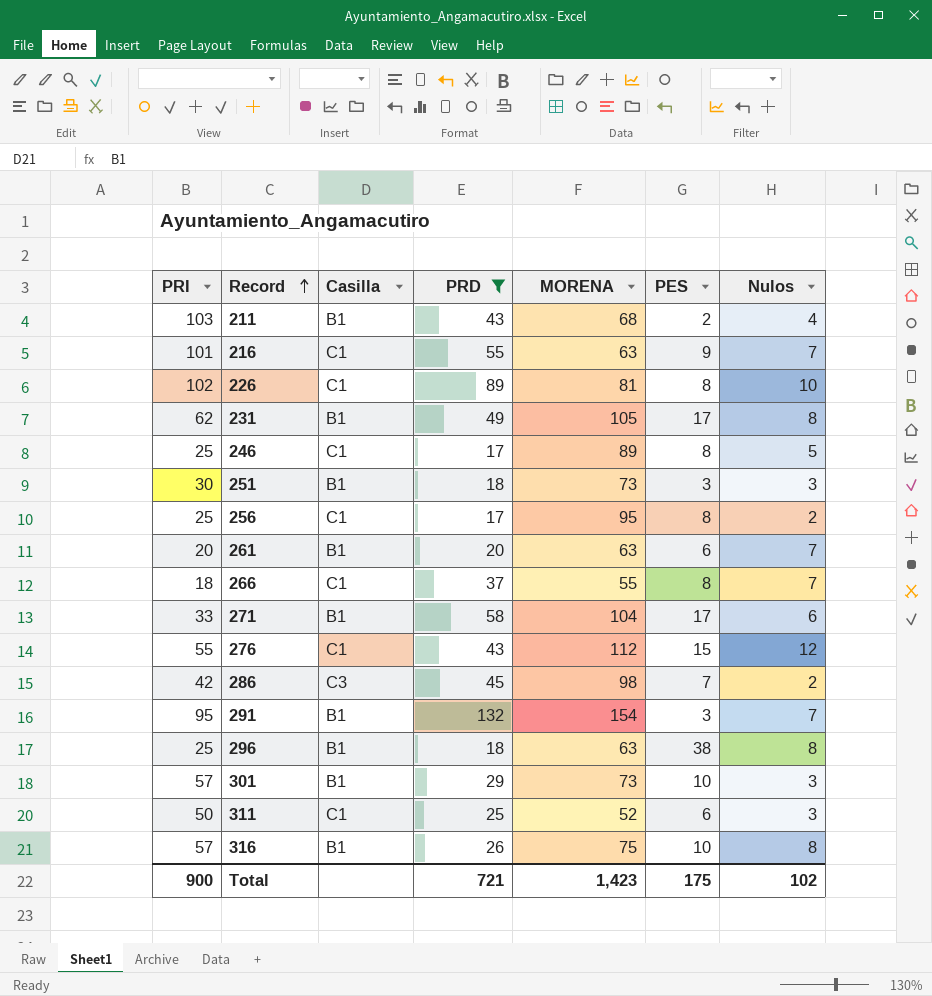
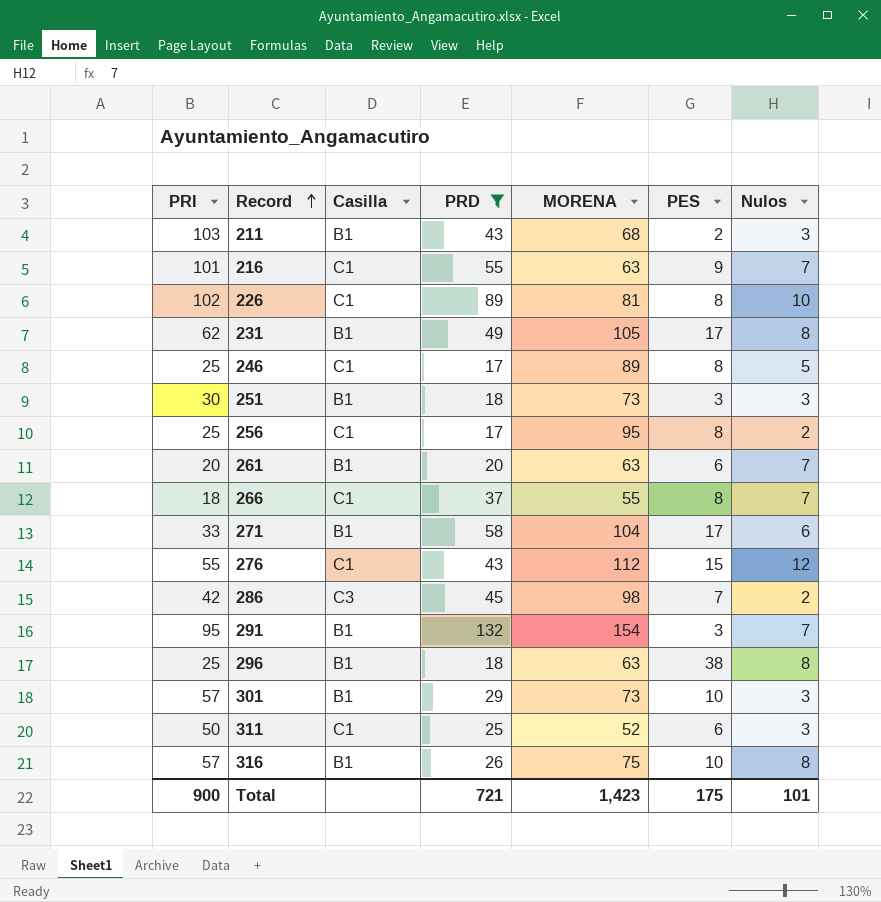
211 | Nulos: 4 -> 3
Total | Nulos: 102 -> 101

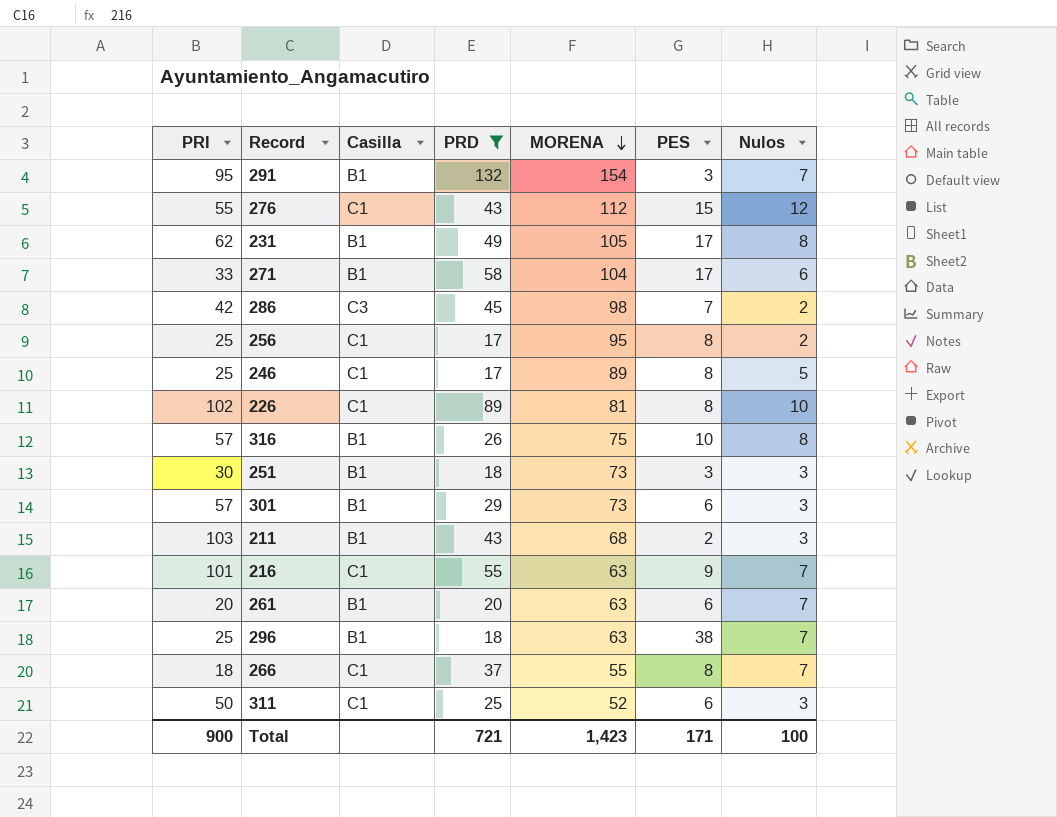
row order: Record ascending -> MORENA descending
301 | PES: 10 -> 6
296 | Nulos: 8 -> 7
Total | PES: 175 -> 171
Total | Nulos: 101 -> 100

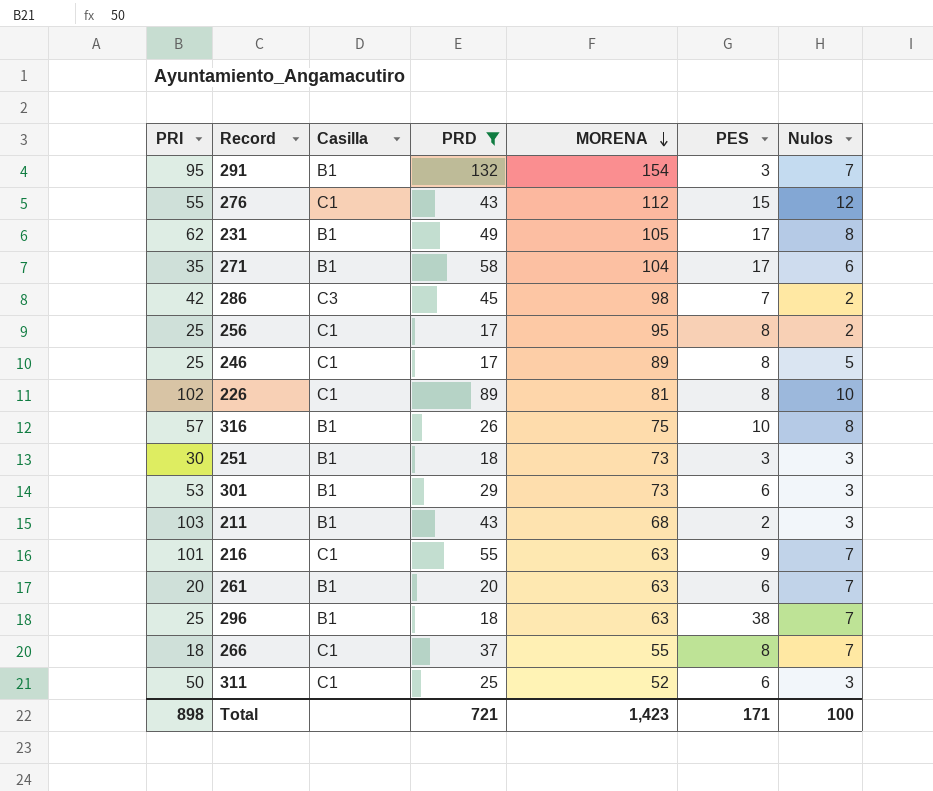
271 | PRI: 33 -> 35
301 | PRI: 57 -> 53
Total | PRI: 900 -> 898

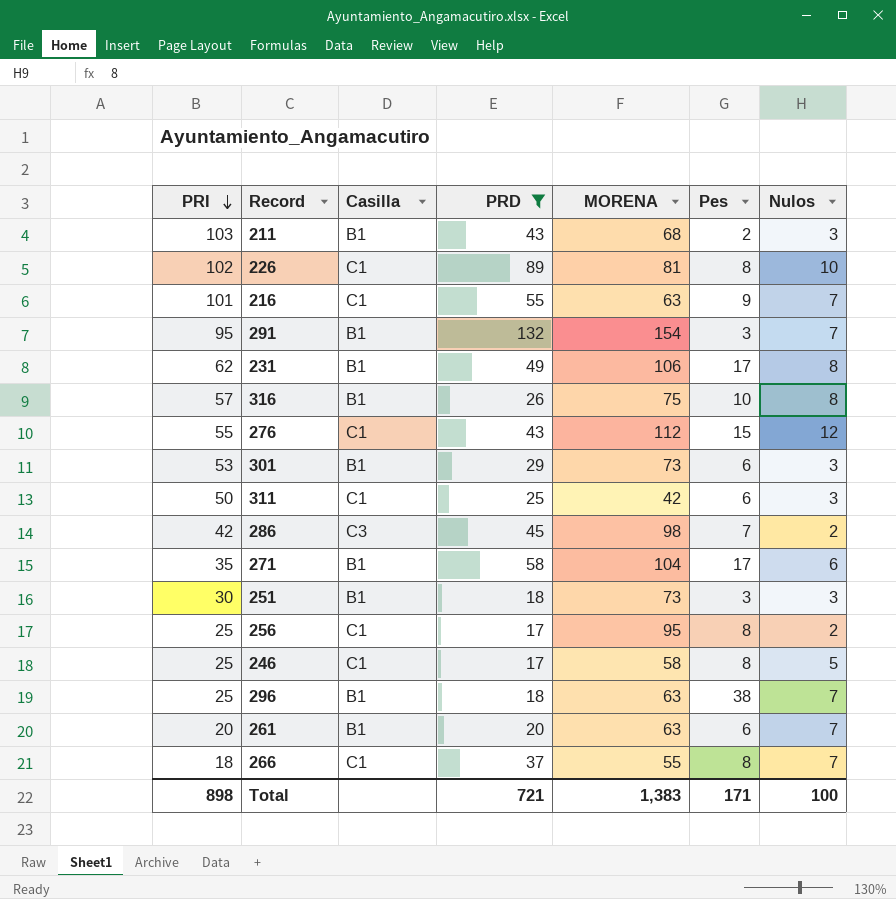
row order: MORENA descending -> PRI descending
column name: PES -> Pes
231 | MORENA: 105 -> 106
311 | MORENA: 52 -> 42
246 | MORENA: 89 -> 58
Total | MORENA: 1,423 -> 1,383

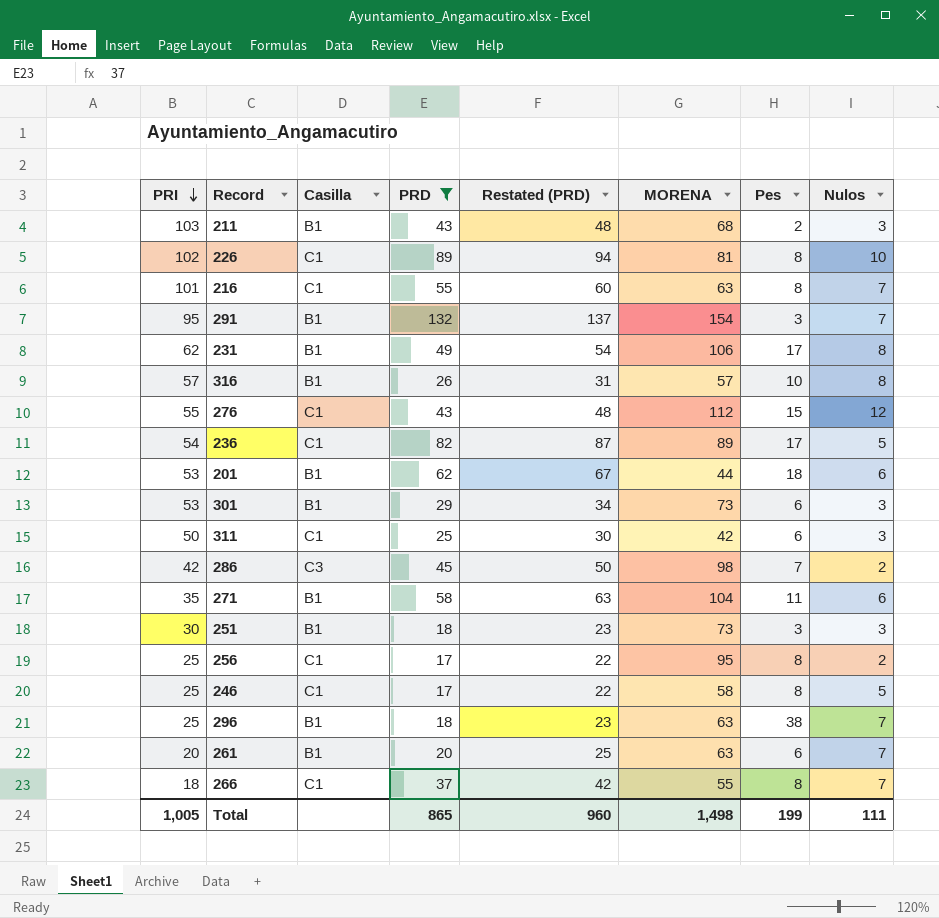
column Restated (PRD) | formula: none -> [PRD] + 5
216 | Pes: 9 -> 8
316 | MORENA: 75 -> 57
row 236: none -> 54 | C1 | 82 | 87 | 89 | 17 | 5
row 201: none -> 53 | B1 | 62 | 67 | 44 | 18 | 6
271 | Pes: 17 -> 11
Total | PRI: 898 -> 1,005
Total | PRD: 721 -> 865
Total | MORENA: 1,383 -> 1,498
Total | Pes: 171 -> 199
Total | Nulos: 100 -> 111

